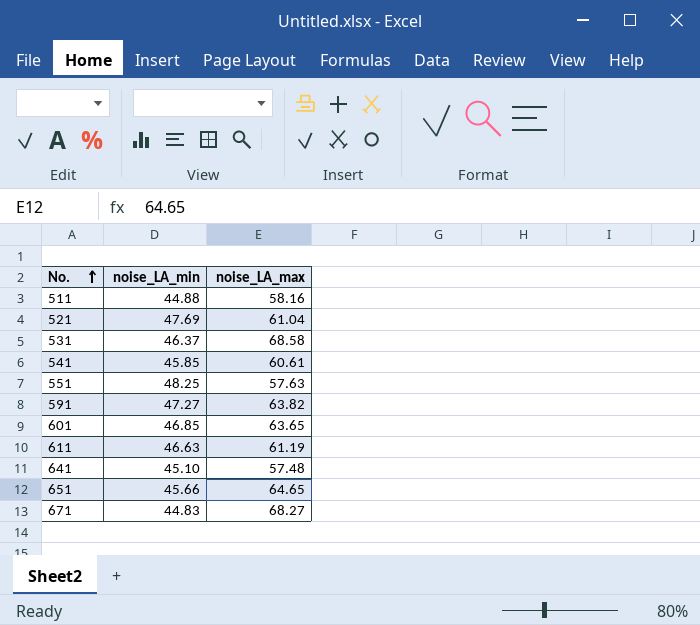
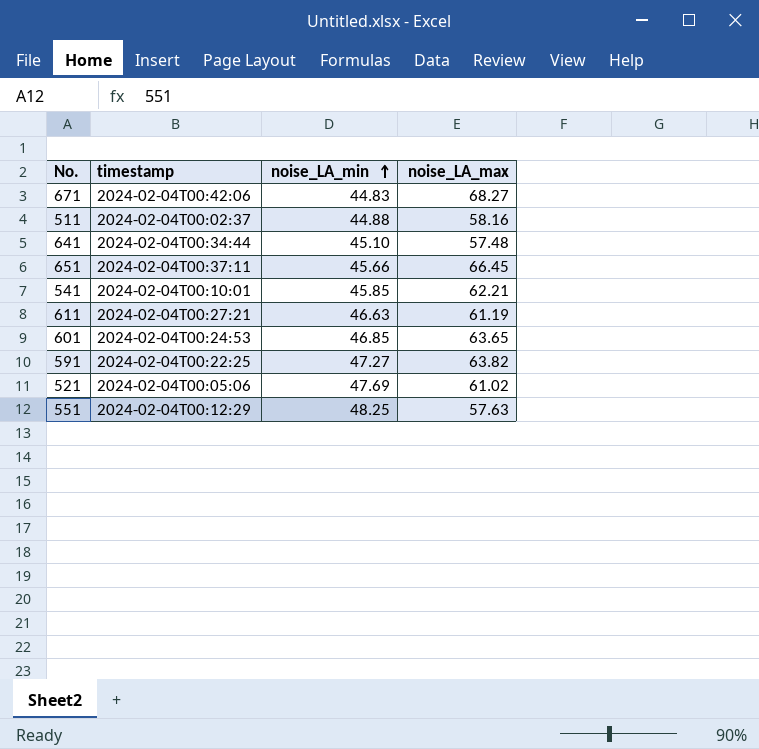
row order: No. ascending -> noise_LA_min ascending
column timestamp | position: none -> 2
row 531: 46.37 | 68.58 -> none
651 | noise_LA_max: 64.65 -> 66.45
541 | noise_LA_max: 60.61 -> 62.21
521 | noise_LA_max: 61.04 -> 61.02

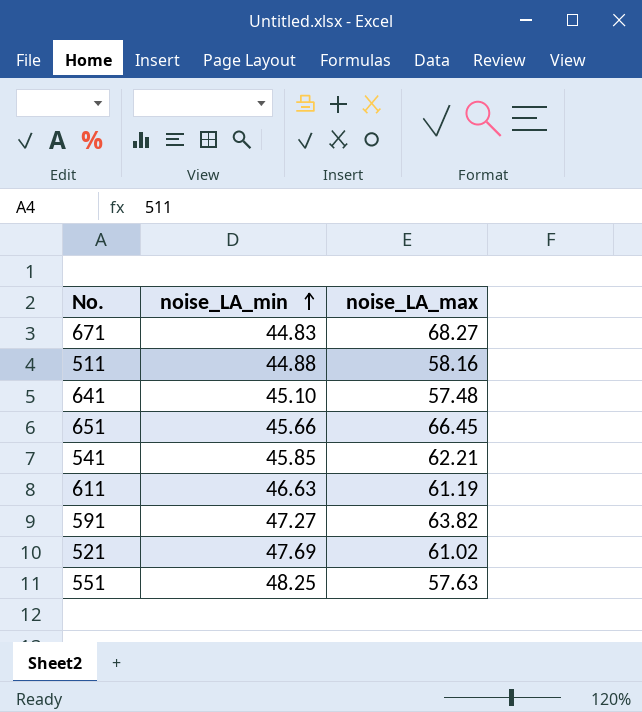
column timestamp | position: 2 -> none
row 601: 2024-02-04T00:24:53 | 46.85 | 63.65 -> none

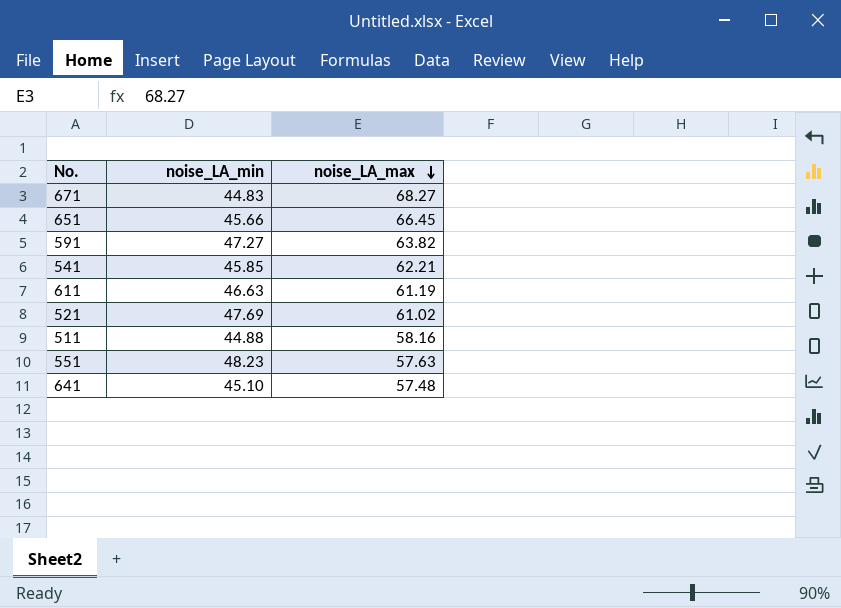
row order: noise_LA_min ascending -> noise_LA_max descending
551 | noise_LA_min: 48.25 -> 48.23

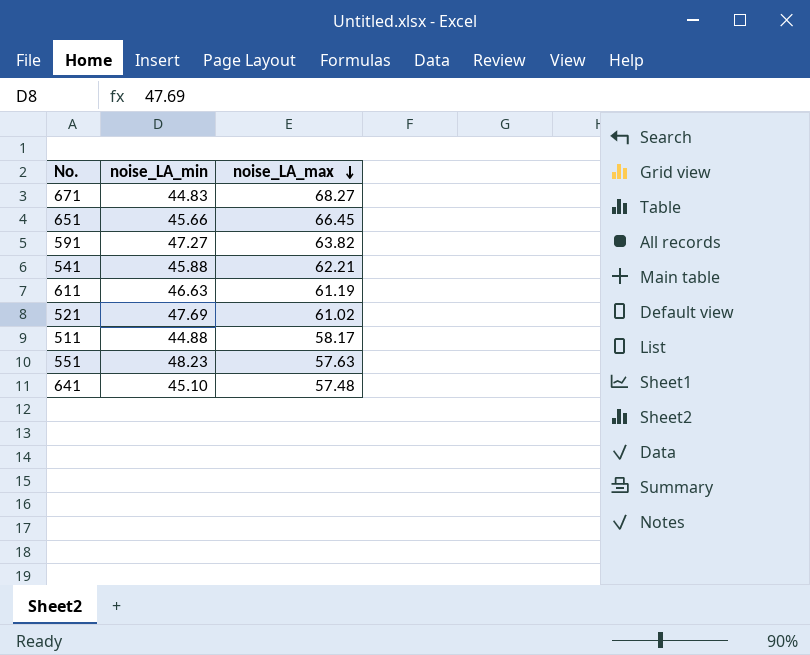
541 | noise_LA_min: 45.85 -> 45.88
511 | noise_LA_max: 58.16 -> 58.17

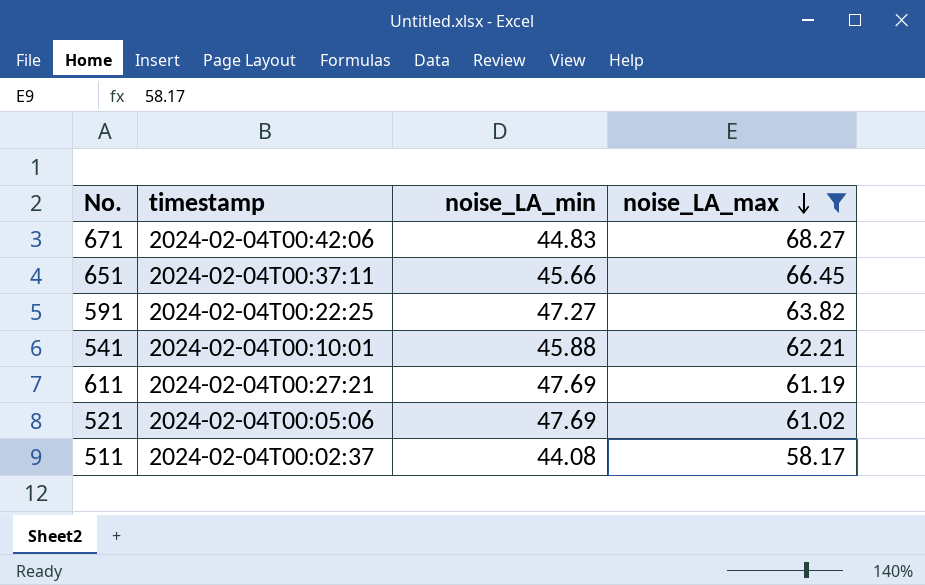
filter: none -> noise_LA_max >= 58.17
column timestamp | position: none -> 2
611 | noise_LA_min: 46.63 -> 47.69
511 | noise_LA_min: 44.88 -> 44.08

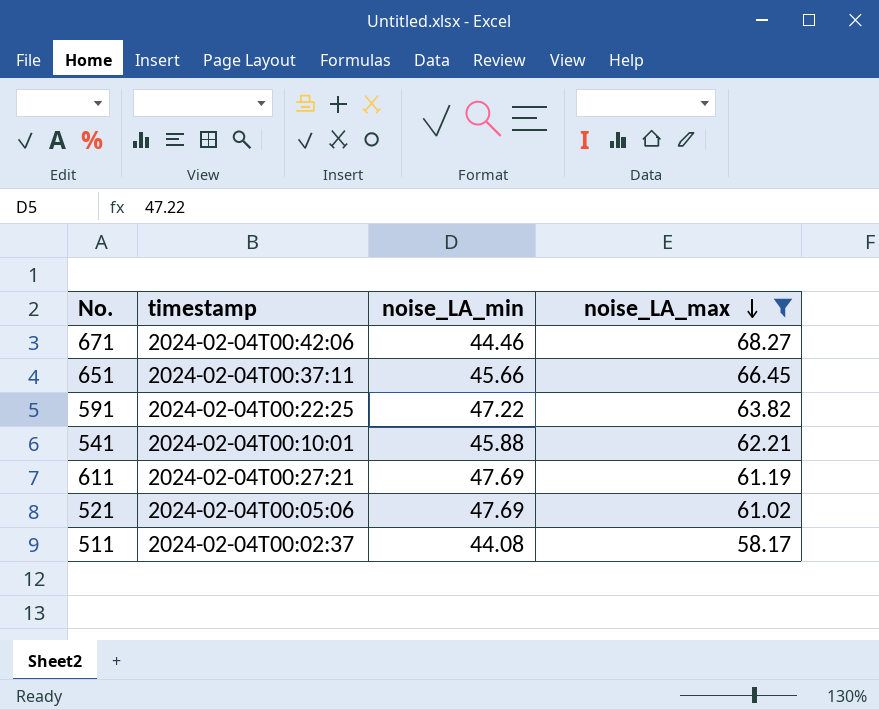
671 | noise_LA_min: 44.83 -> 44.46
591 | noise_LA_min: 47.27 -> 47.22

